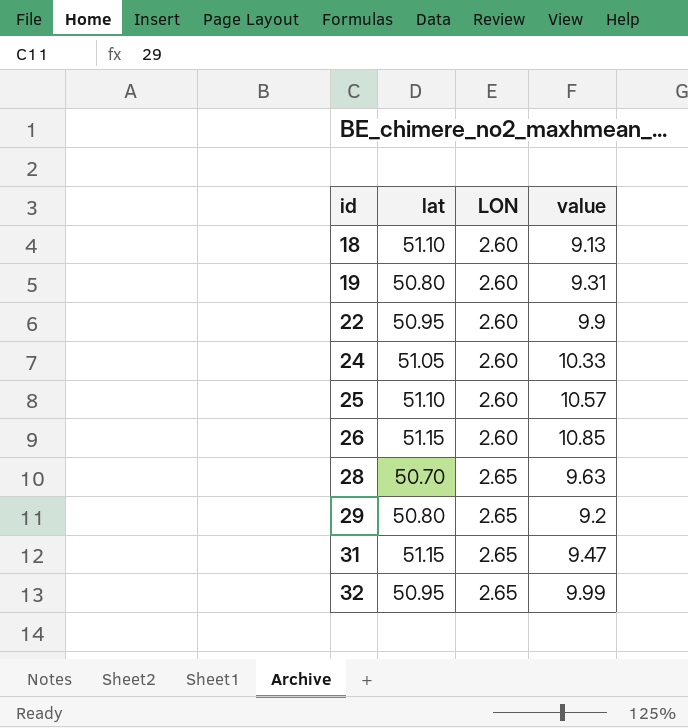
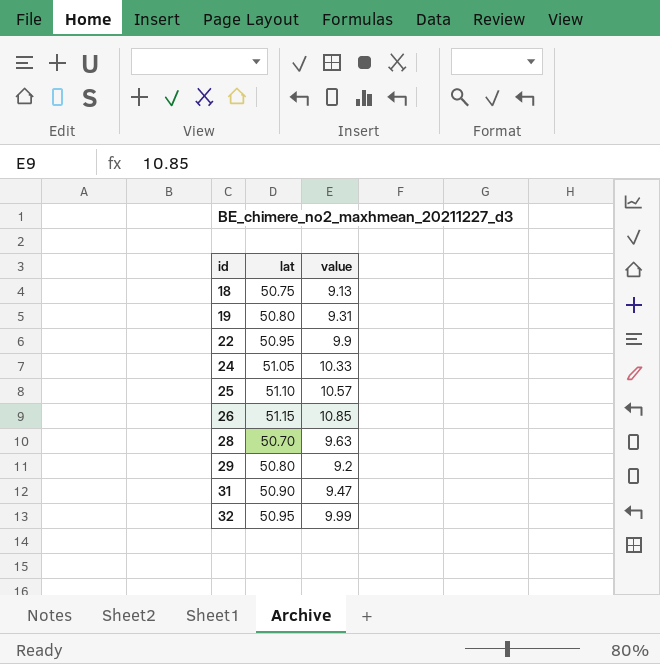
column LON | position: 3 -> none
18 | lat: 51.10 -> 50.75
31 | lat: 51.15 -> 50.90

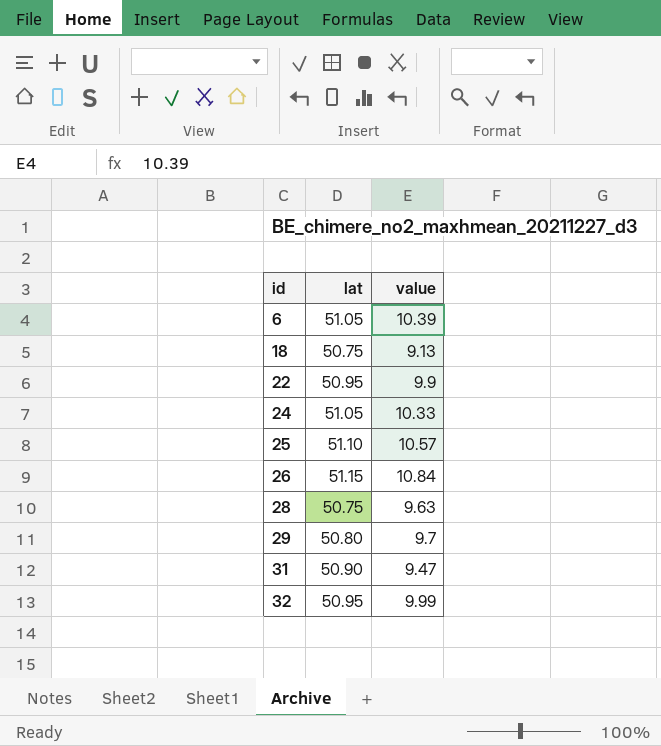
row 19: 50.80 | 9.31 -> none
row 6: none -> 51.05 | 10.39
26 | value: 10.85 -> 10.84
28 | lat: 50.70 -> 50.75
29 | value: 9.2 -> 9.7

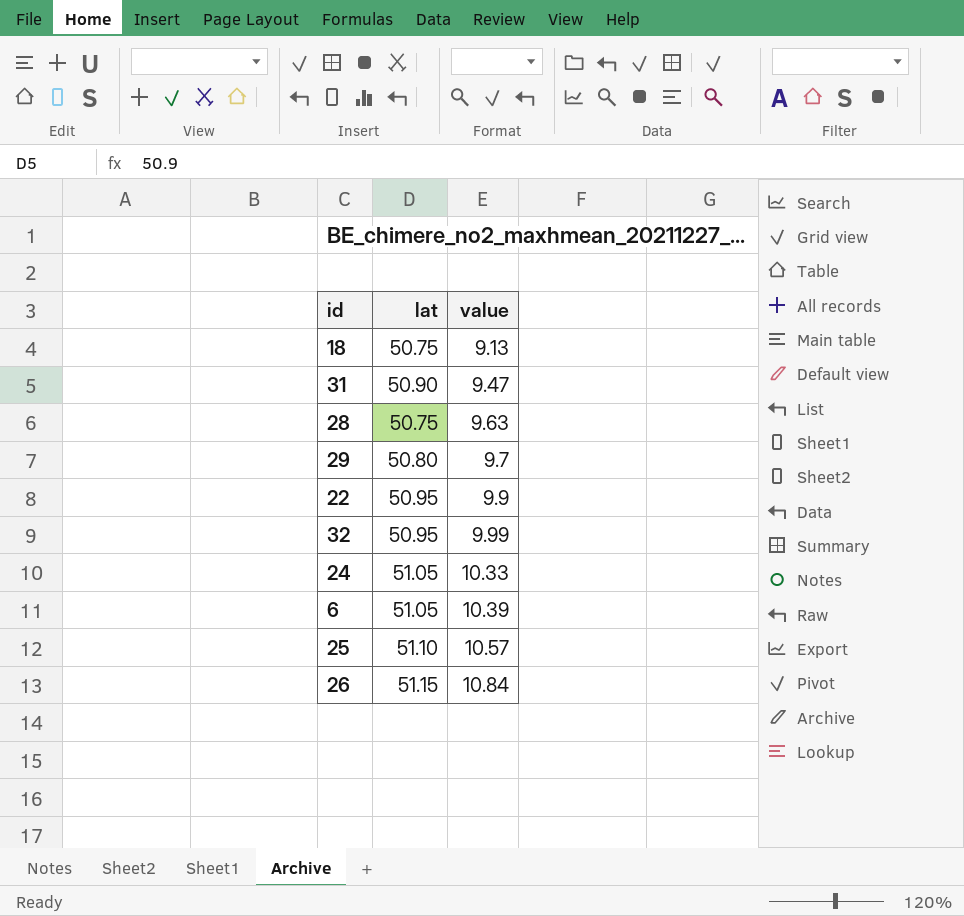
row order: id ascending -> value ascending

